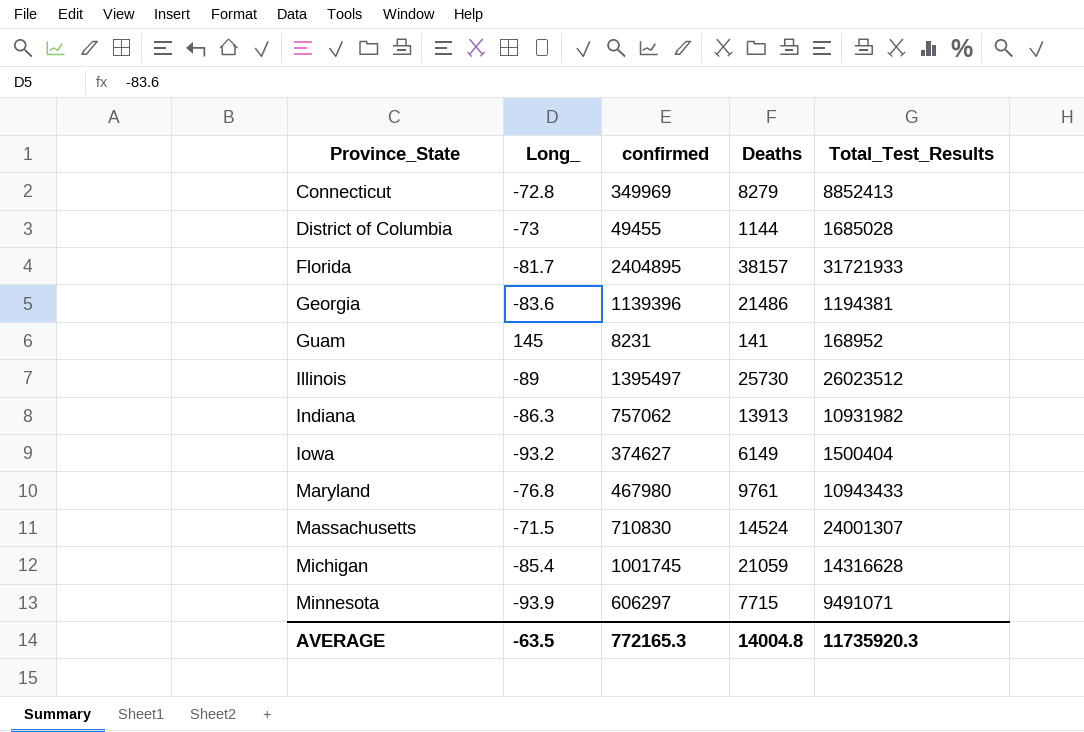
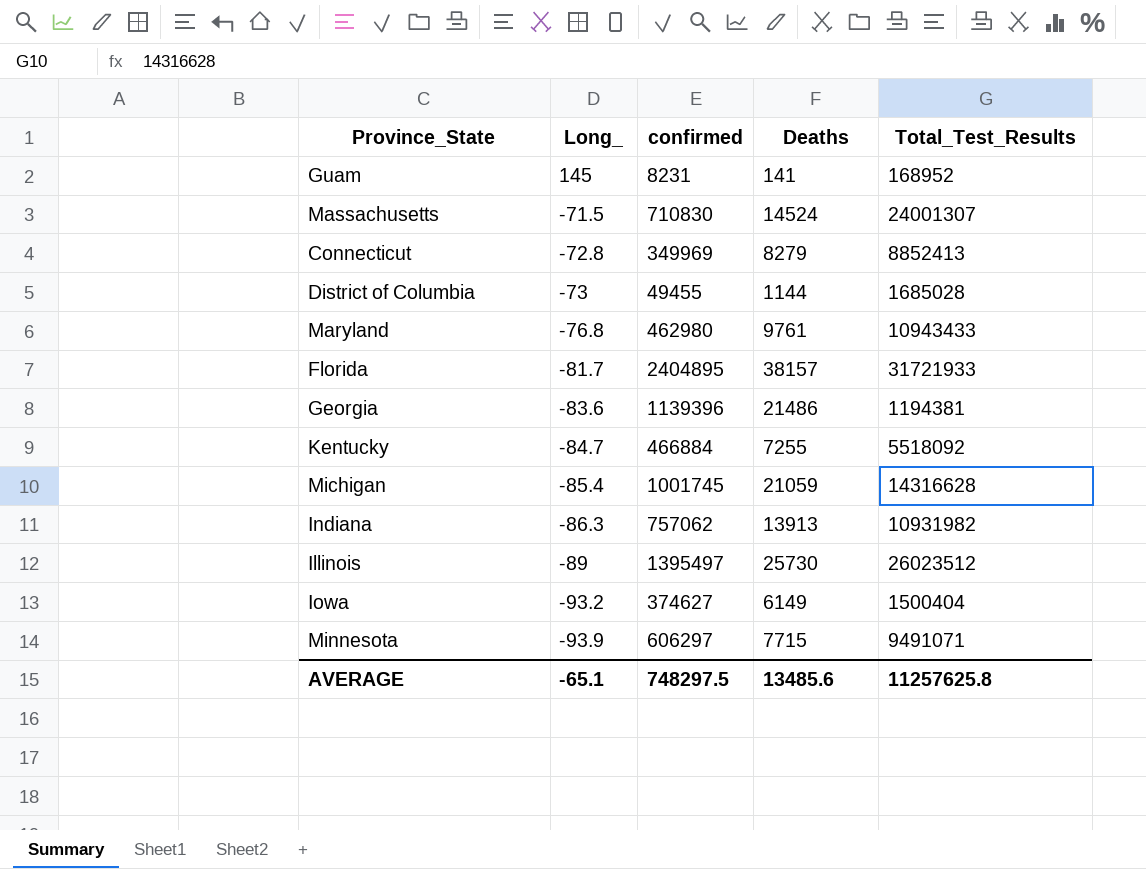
row order: Province_State ascending -> Long_ descending
Maryland | confirmed: 467980 -> 462980
row Kentucky: none -> -84.7 | 466884 | 7255 | 5518092
AVERAGE | Long_: -63.5 -> -65.1
AVERAGE | confirmed: 772165.3 -> 748297.5
AVERAGE | Deaths: 14004.8 -> 13485.6
AVERAGE | Total_Test_Results: 11735920.3 -> 11257625.8

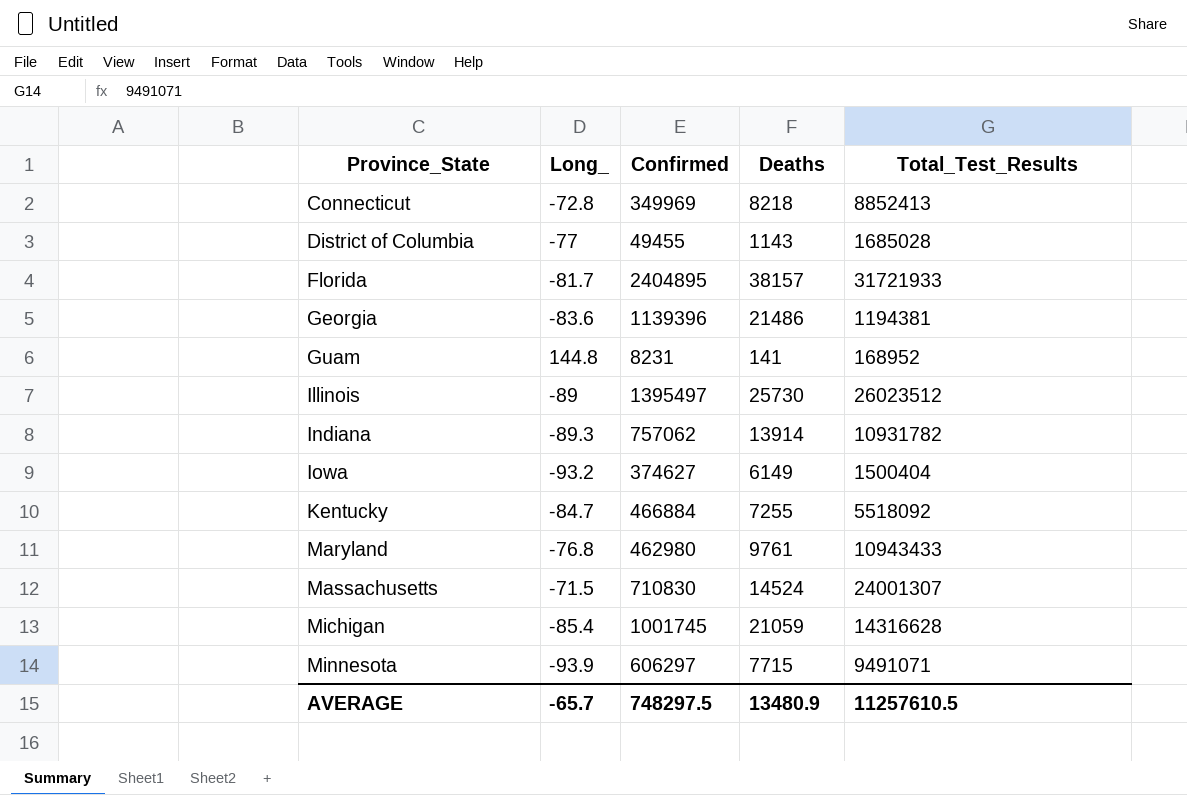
row order: Long_ descending -> Province_State ascending
column name: confirmed -> Confirmed
Connecticut | Deaths: 8279 -> 8218
District of Columbia | Long_: -73 -> -77
District of Columbia | Deaths: 1144 -> 1143
Guam | Long_: 145 -> 144.8
Indiana | Long_: -86.3 -> -89.3
Indiana | Deaths: 13913 -> 13914
Indiana | Total_Test_Results: 10931982 -> 10931782
AVERAGE | Long_: -65.1 -> -65.7
AVERAGE | Deaths: 13485.6 -> 13480.9
AVERAGE | Total_Test_Results: 11257625.8 -> 11257610.5

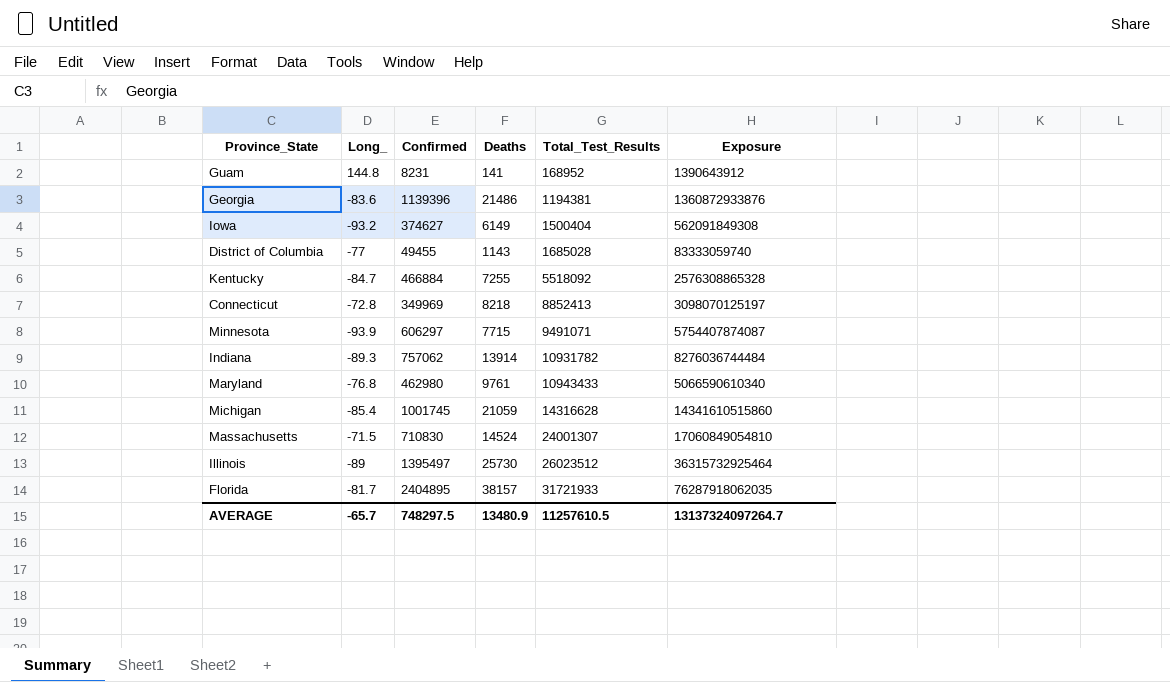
row order: Province_State ascending -> Total_Test_Results ascending
column Exposure | formula: none -> [Confirmed] * [Total_Test_Results]

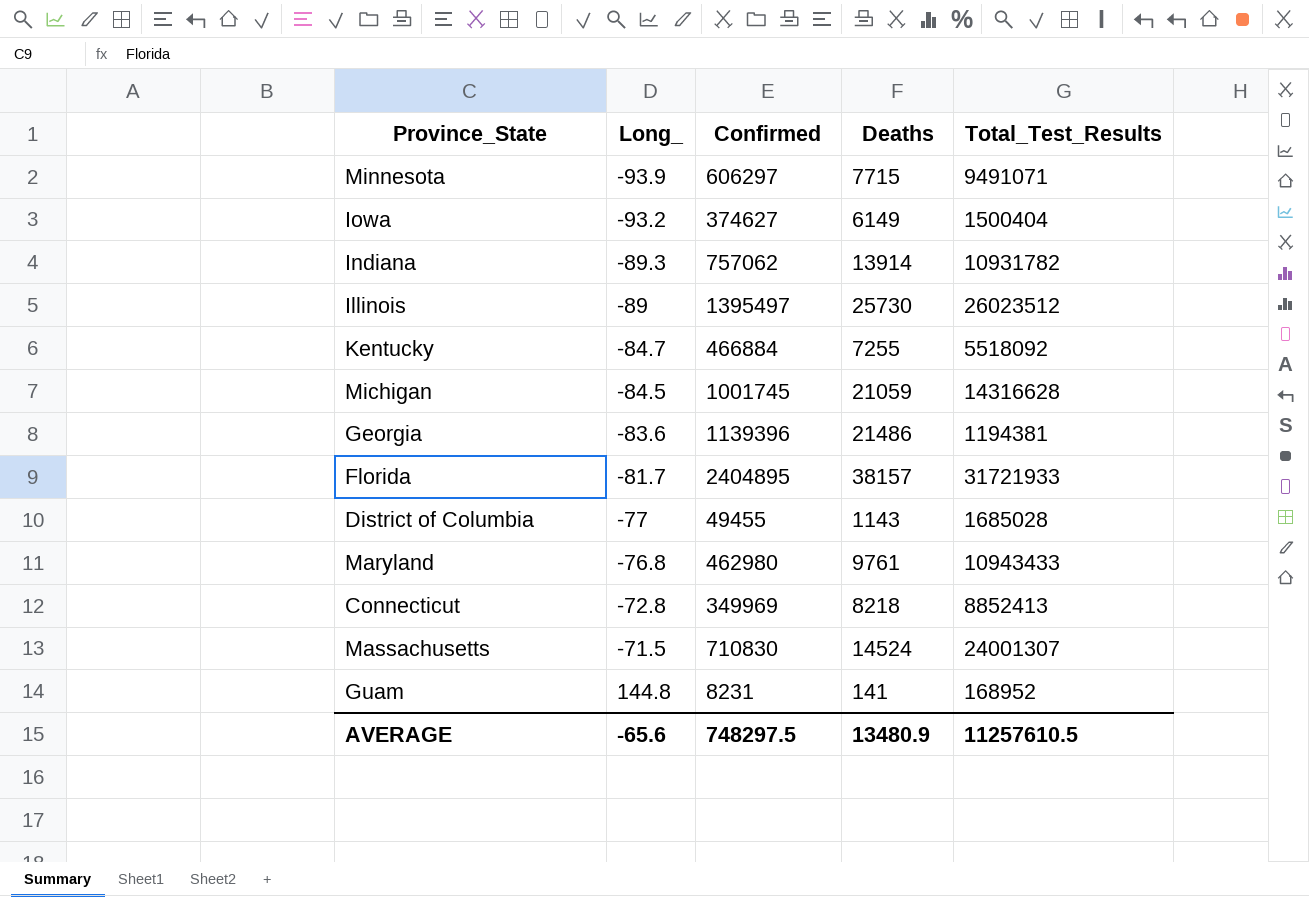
row order: Total_Test_Results ascending -> Long_ ascending
column Exposure | formula: [Confirmed] * [Total_Test_Results] -> none
Michigan | Long_: -85.4 -> -84.5
AVERAGE | Long_: -65.7 -> -65.6

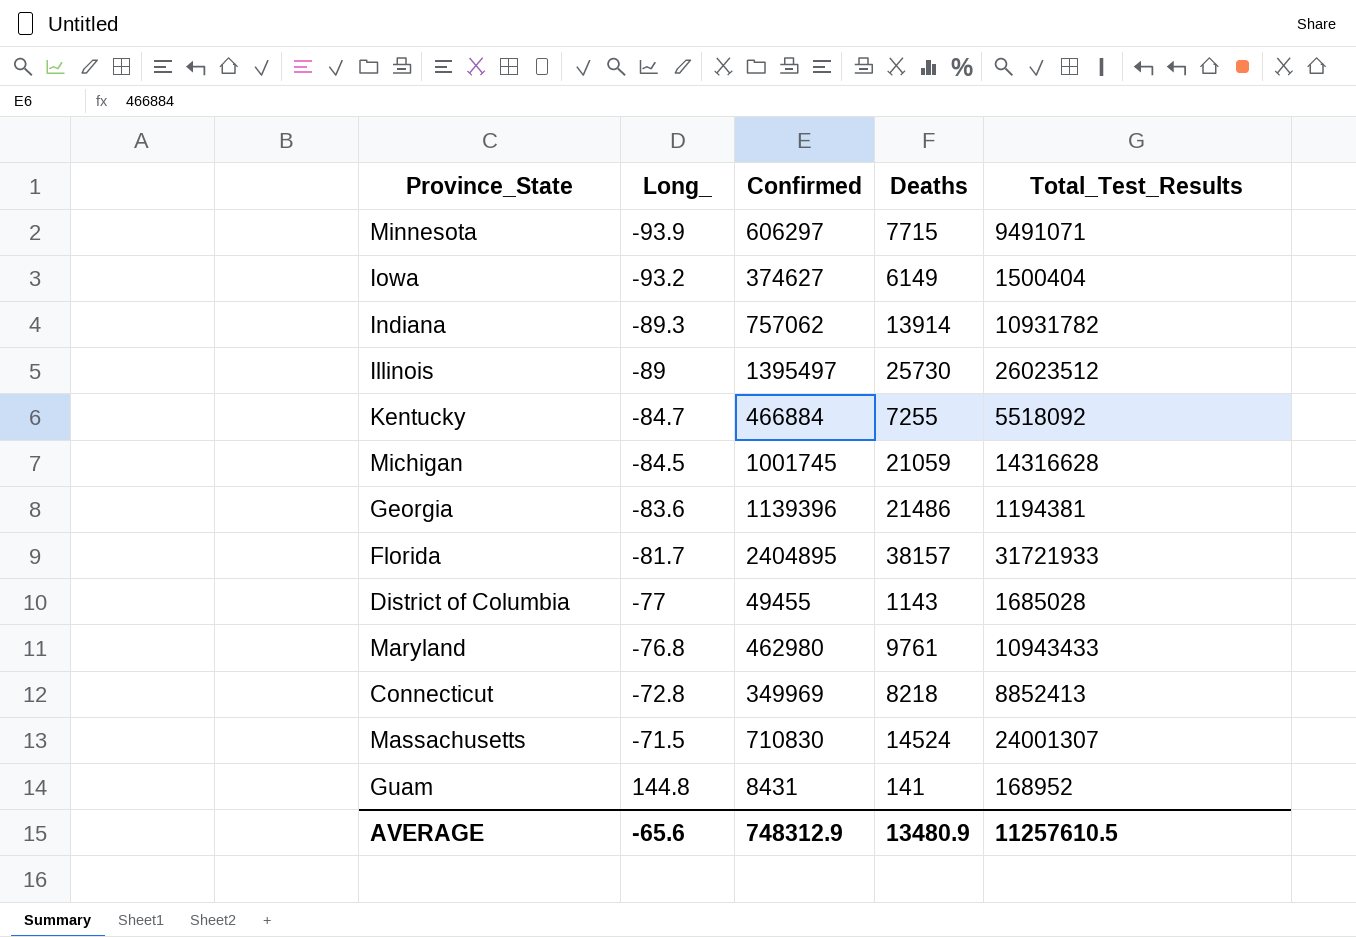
Guam | Confirmed: 8231 -> 8431
AVERAGE | Confirmed: 748297.5 -> 748312.9

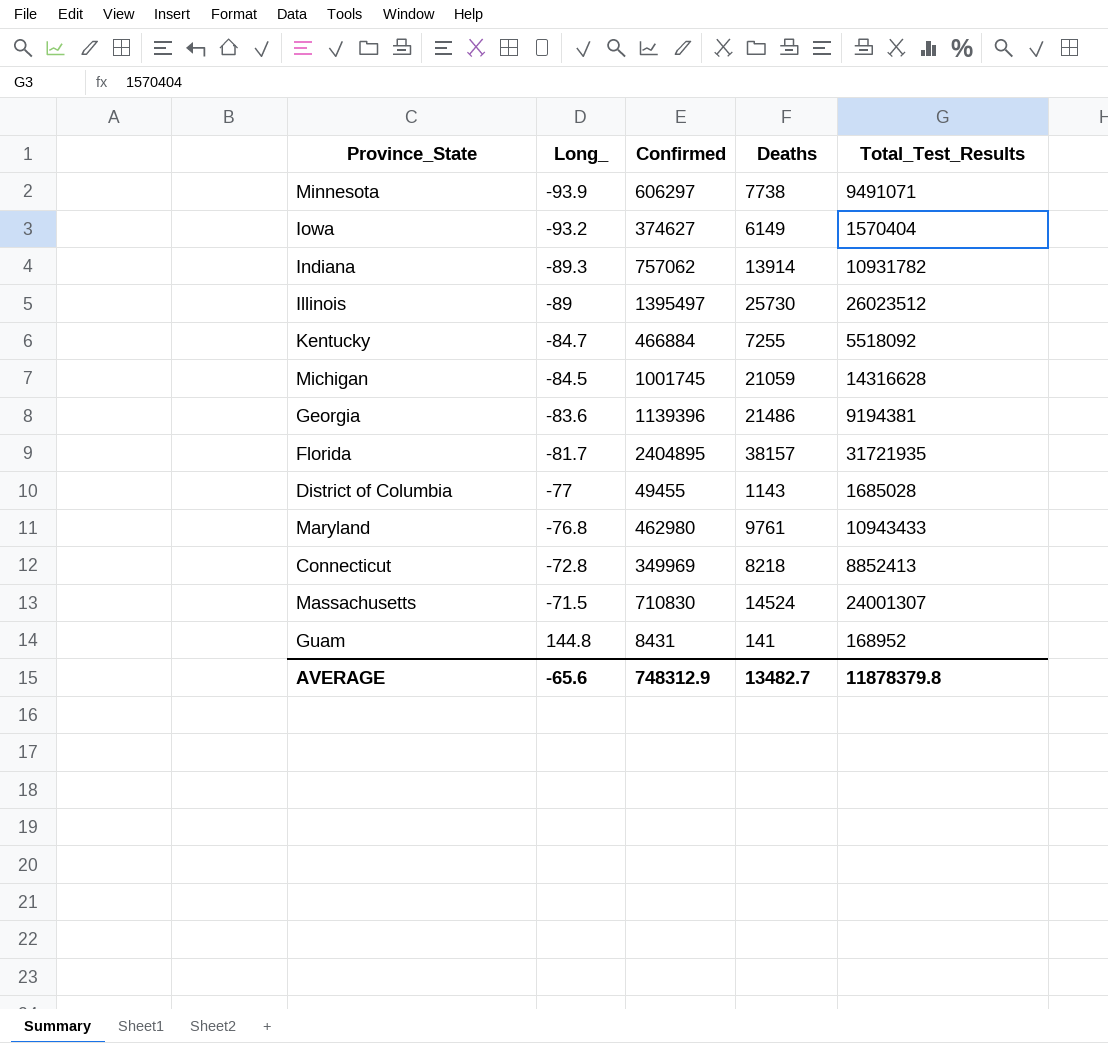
Minnesota | Deaths: 7715 -> 7738
Iowa | Total_Test_Results: 1500404 -> 1570404
Georgia | Total_Test_Results: 1194381 -> 9194381
Florida | Total_Test_Results: 31721933 -> 31721935
AVERAGE | Deaths: 13480.9 -> 13482.7
AVERAGE | Total_Test_Results: 11257610.5 -> 11878379.8

